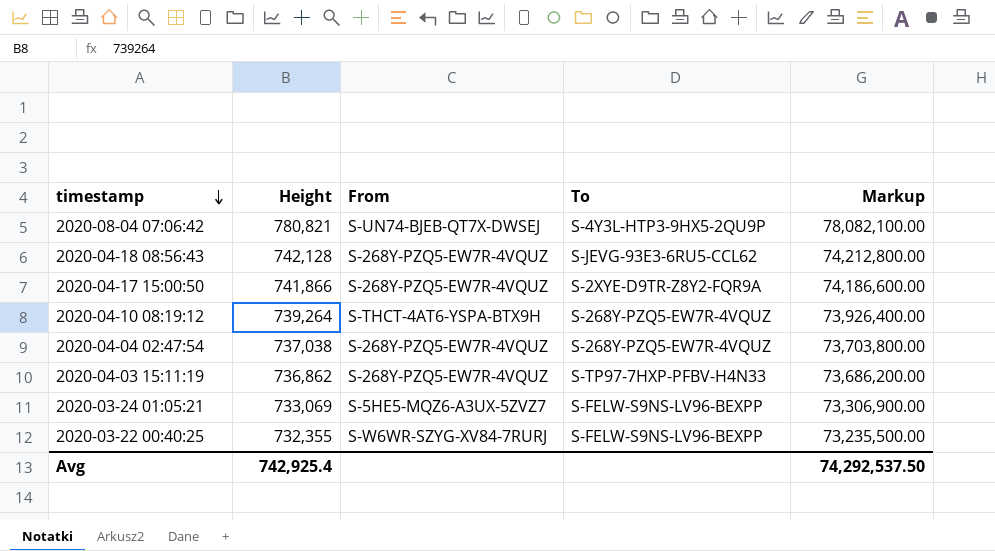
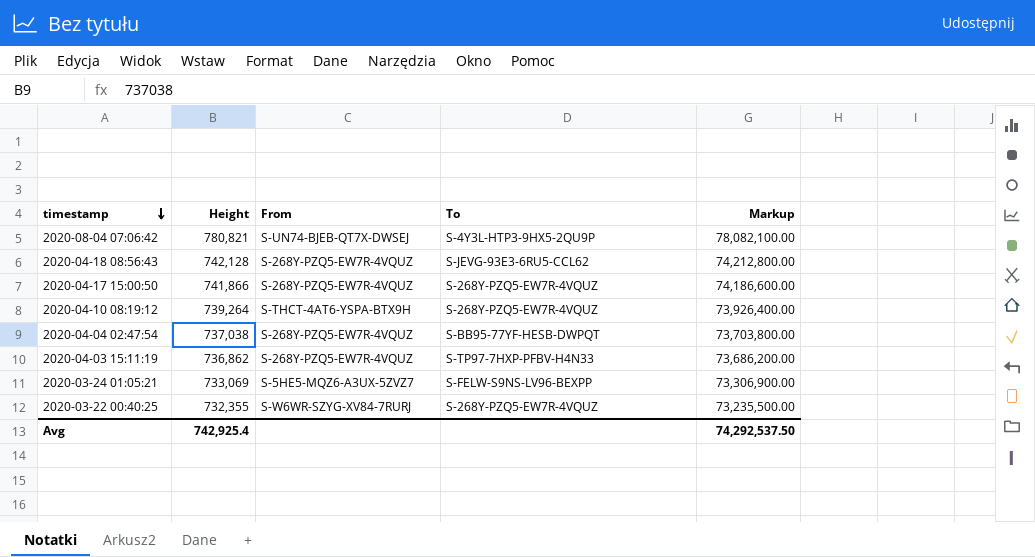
2020-04-17 15:00:50 | To: S-2XYE-D9TR-Z8Y2-FQR9A -> S-268Y-PZQ5-EW7R-4VQUZ
2020-04-04 02:47:54 | To: S-268Y-PZQ5-EW7R-4VQUZ -> S-BB95-77YF-HESB-DWPQT
2020-03-22 00:40:25 | To: S-FELW-S9NS-LV96-BEXPP -> S-268Y-PZQ5-EW7R-4VQUZ

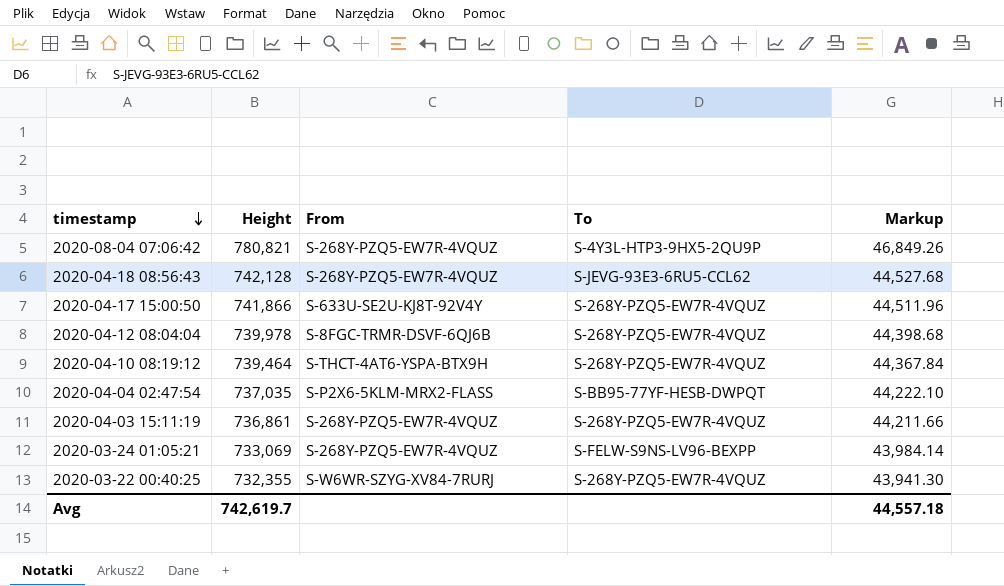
column Markup | formula: [Height] * 100 -> [Height] * 0.06
2020-08-04 07:06:42 | From: S-UN74-BJEB-QT7X-DWSEJ -> S-268Y-PZQ5-EW7R-4VQUZ
2020-04-17 15:00:50 | From: S-268Y-PZQ5-EW7R-4VQUZ -> S-633U-SE2U-KJ8T-92V4Y
row 2020-04-12 08:04:04: none -> 739,978 | S-8FGC-TRMR-DSVF-6QJ6B | S-268Y-PZQ5-EW7R-4VQUZ | 44,398.68
2020-04-10 08:19:12 | Height: 739,264 -> 739,464
2020-04-04 02:47:54 | Height: 737,038 -> 737,035
2020-04-04 02:47:54 | From: S-268Y-PZQ5-EW7R-4VQUZ -> S-P2X6-5KLM-MRX2-FLASS
2020-04-03 15:11:19 | Height: 736,862 -> 736,861
2020-04-03 15:11:19 | To: S-TP97-7HXP-PFBV-H4N33 -> S-268Y-PZQ5-EW7R-4VQUZ
2020-03-24 01:05:21 | From: S-5HE5-MQZ6-A3UX-5ZVZ7 -> S-268Y-PZQ5-EW7R-4VQUZ
Avg | Height: 742,925.4 -> 742,619.7
Avg | Markup: 74,292,537.50 -> 44,557.18

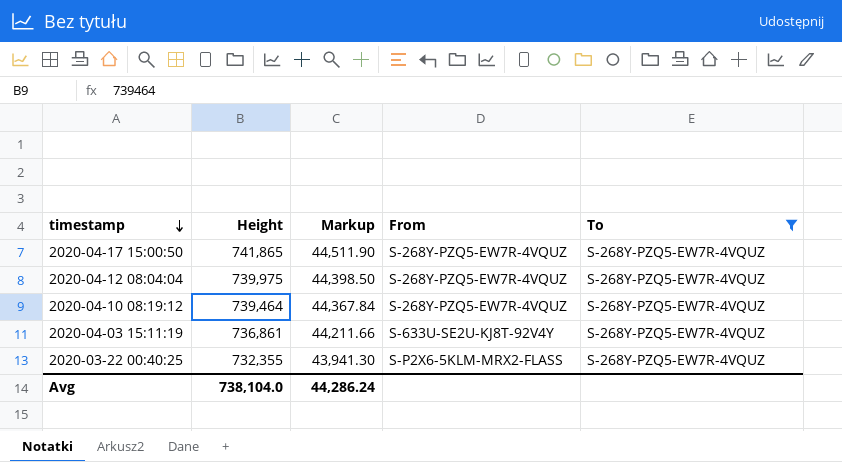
filter: none -> To = S-268Y-PZQ5-EW7R-4VQUZ
column Markup | position: 5 -> 3
2020-04-17 15:00:50 | Height: 741,866 -> 741,865
2020-04-17 15:00:50 | Markup: 44,511.96 -> 44,511.90
2020-04-17 15:00:50 | From: S-633U-SE2U-KJ8T-92V4Y -> S-268Y-PZQ5-EW7R-4VQUZ
2020-04-12 08:04:04 | Height: 739,978 -> 739,975
2020-04-12 08:04:04 | Markup: 44,398.68 -> 44,398.50
2020-04-12 08:04:04 | From: S-8FGC-TRMR-DSVF-6QJ6B -> S-268Y-PZQ5-EW7R-4VQUZ
2020-04-10 08:19:12 | From: S-THCT-4AT6-YSPA-BTX9H -> S-268Y-PZQ5-EW7R-4VQUZ
2020-04-03 15:11:19 | From: S-268Y-PZQ5-EW7R-4VQUZ -> S-633U-SE2U-KJ8T-92V4Y
2020-03-22 00:40:25 | From: S-W6WR-SZYG-XV84-7RURJ -> S-P2X6-5KLM-MRX2-FLASS
Avg | Height: 742,619.7 -> 738,104.0
Avg | Markup: 44,557.18 -> 44,286.24

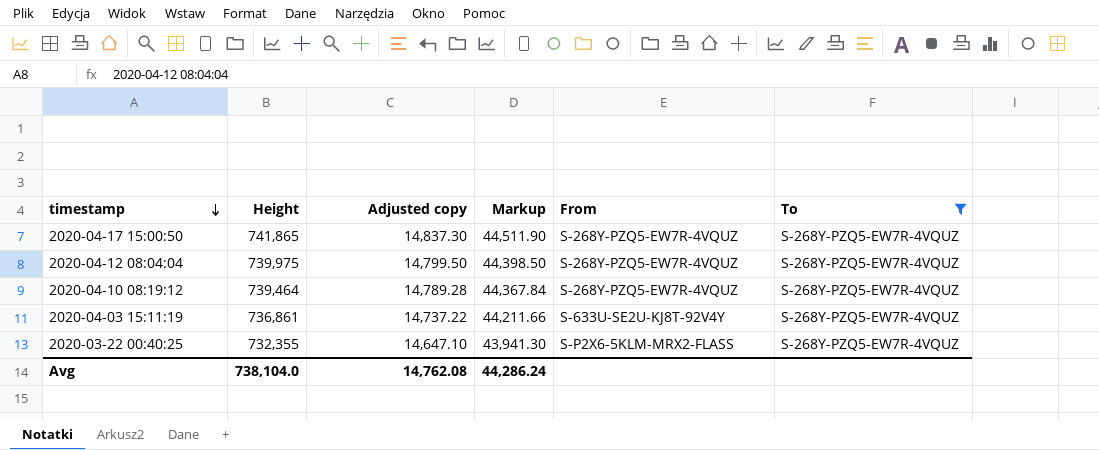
column Adjusted copy | formula: none -> [Height] * 0.02

